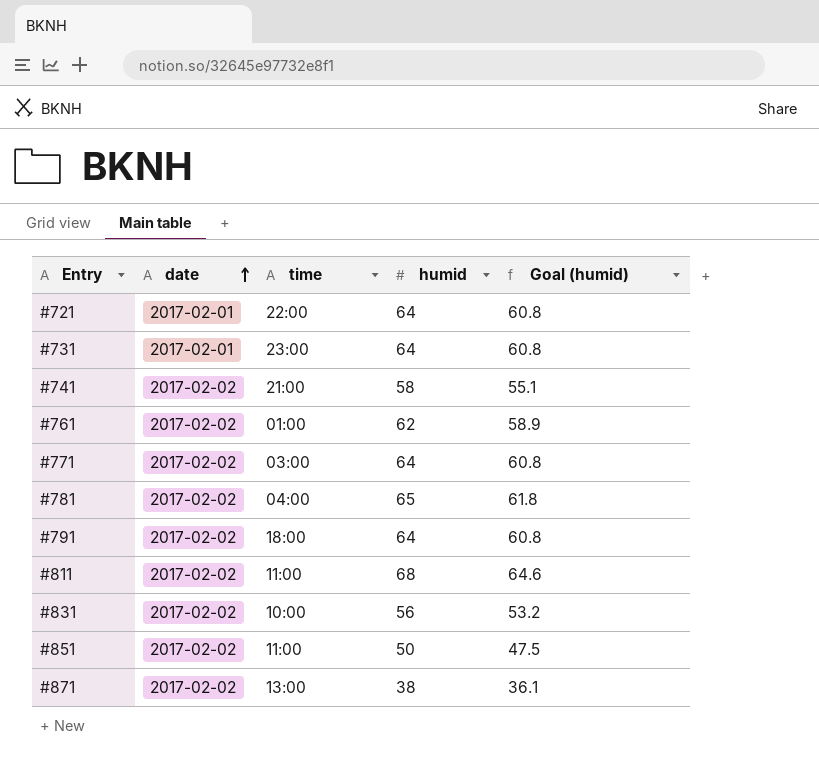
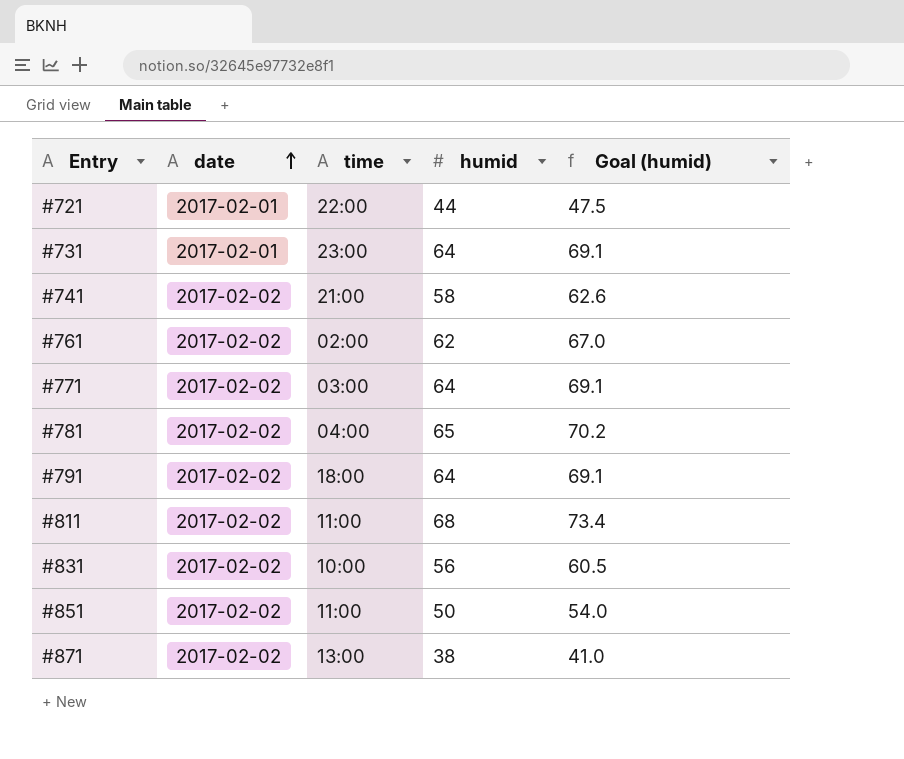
column Goal (humid) | formula: [humid] * 0.95 -> [humid] * 1.08
#721 | humid: 64 -> 44
#761 | time: 01:00 -> 02:00

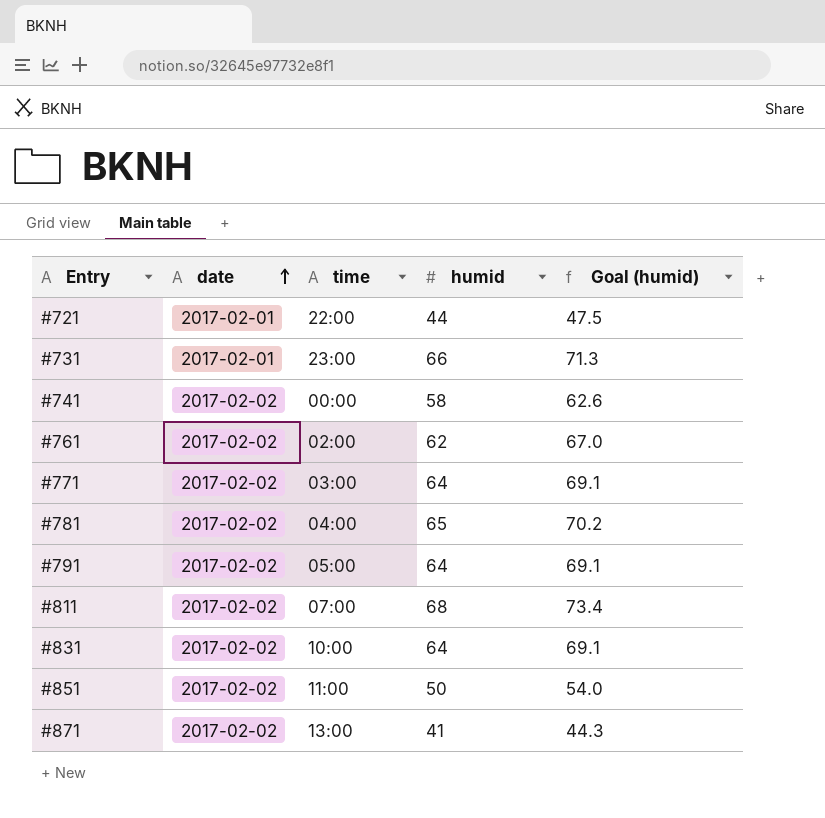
#731 | humid: 64 -> 66
#731 | Goal (humid): 69.1 -> 71.3
#741 | time: 21:00 -> 00:00
#791 | time: 18:00 -> 05:00
#811 | time: 11:00 -> 07:00
#831 | humid: 56 -> 64
#831 | Goal (humid): 60.5 -> 69.1
#871 | humid: 38 -> 41
#871 | Goal (humid): 41.0 -> 44.3

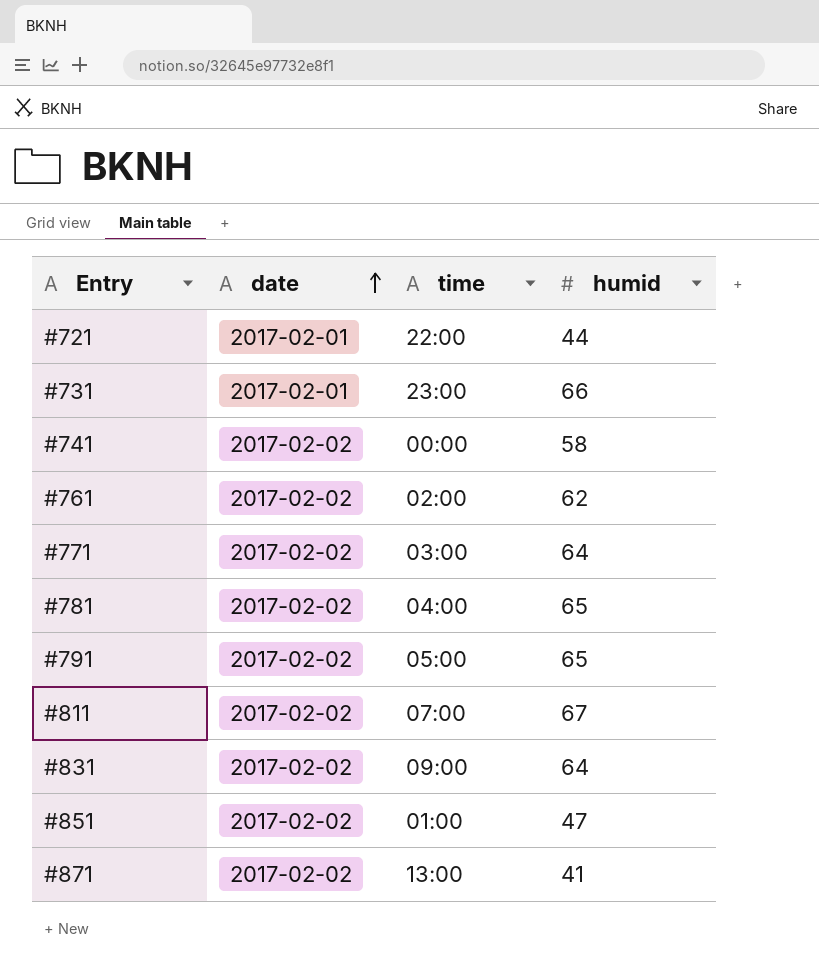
column Goal (humid) | formula: [humid] * 1.08 -> none
#791 | humid: 64 -> 65
#811 | humid: 68 -> 67
#831 | time: 10:00 -> 09:00
#851 | time: 11:00 -> 01:00
#851 | humid: 50 -> 47

